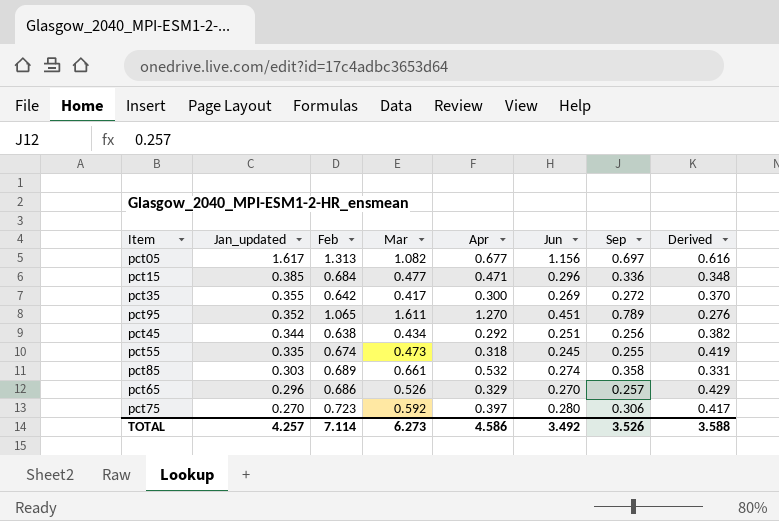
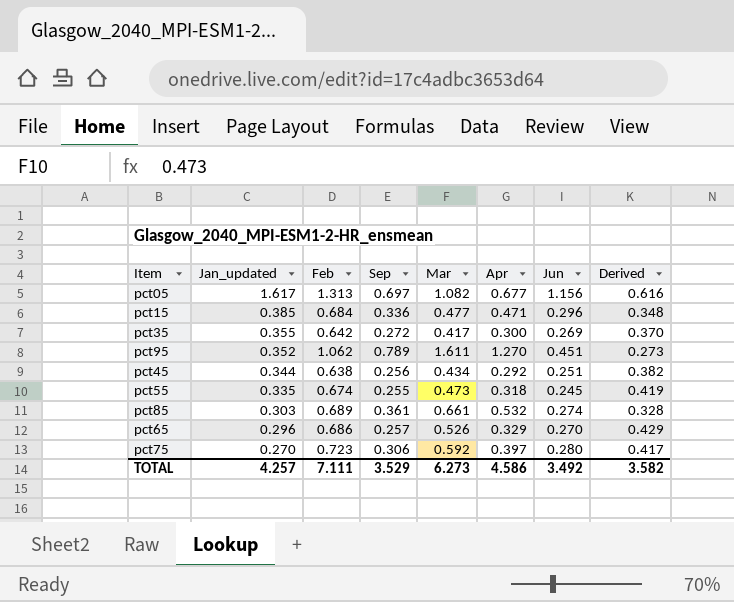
column Sep | position: 7 -> 4
pct95 | Feb: 1.065 -> 1.062
pct95 | Derived: 0.276 -> 0.273
pct85 | Sep: 0.358 -> 0.361
pct85 | Derived: 0.331 -> 0.328
TOTAL | Feb: 7.114 -> 7.111
TOTAL | Sep: 3.526 -> 3.529
TOTAL | Derived: 3.588 -> 3.582

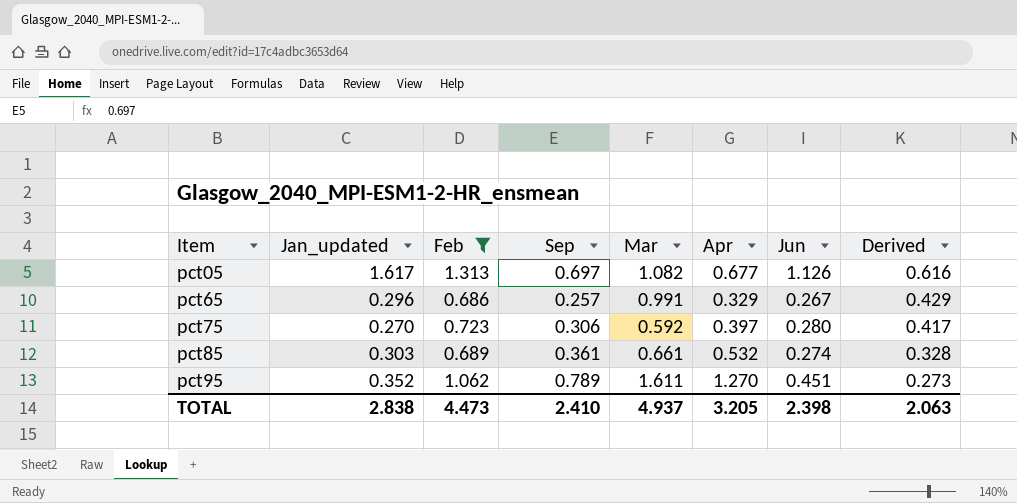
filter: none -> Feb >= 0.686
row order: Jan_updated descending -> Item ascending
pct05 | Jun: 1.156 -> 1.126
pct65 | Mar: 0.526 -> 0.991
pct65 | Jun: 0.270 -> 0.267
TOTAL | Jan_updated: 4.257 -> 2.838
TOTAL | Feb: 7.111 -> 4.473
TOTAL | Sep: 3.529 -> 2.410
TOTAL | Mar: 6.273 -> 4.937
TOTAL | Apr: 4.586 -> 3.205
TOTAL | Jun: 3.492 -> 2.398
TOTAL | Derived: 3.582 -> 2.063

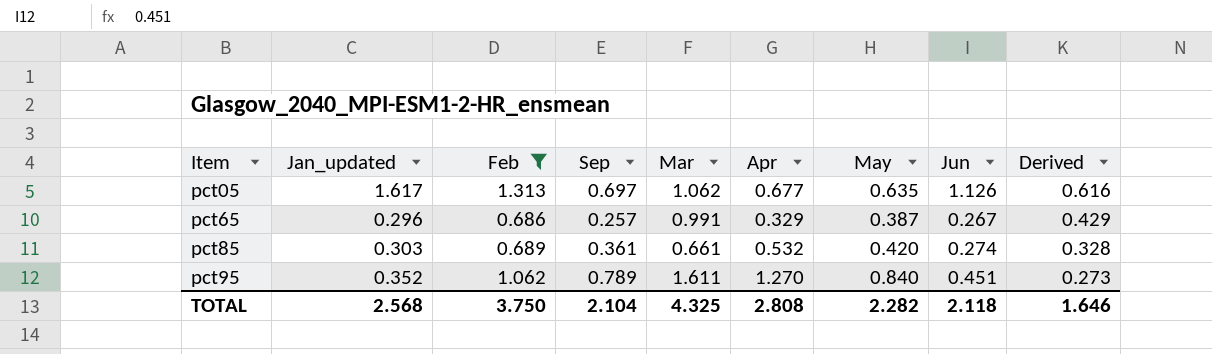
column May | position: none -> 7
row pct75: 0.270 | 0.723 | 0.306 | 0.592 | 0.397 | 0.280 | 0.417 -> none
pct05 | Mar: 1.082 -> 1.062
TOTAL | Jan_updated: 2.838 -> 2.568
TOTAL | Feb: 4.473 -> 3.750
TOTAL | Sep: 2.410 -> 2.104
TOTAL | Mar: 4.937 -> 4.325
TOTAL | Apr: 3.205 -> 2.808
TOTAL | Jun: 2.398 -> 2.118
TOTAL | Derived: 2.063 -> 1.646

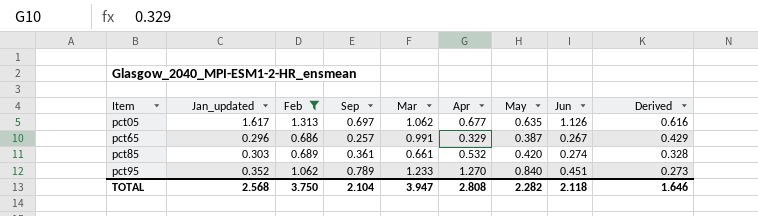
pct95 | Mar: 1.611 -> 1.233
TOTAL | Mar: 4.325 -> 3.947

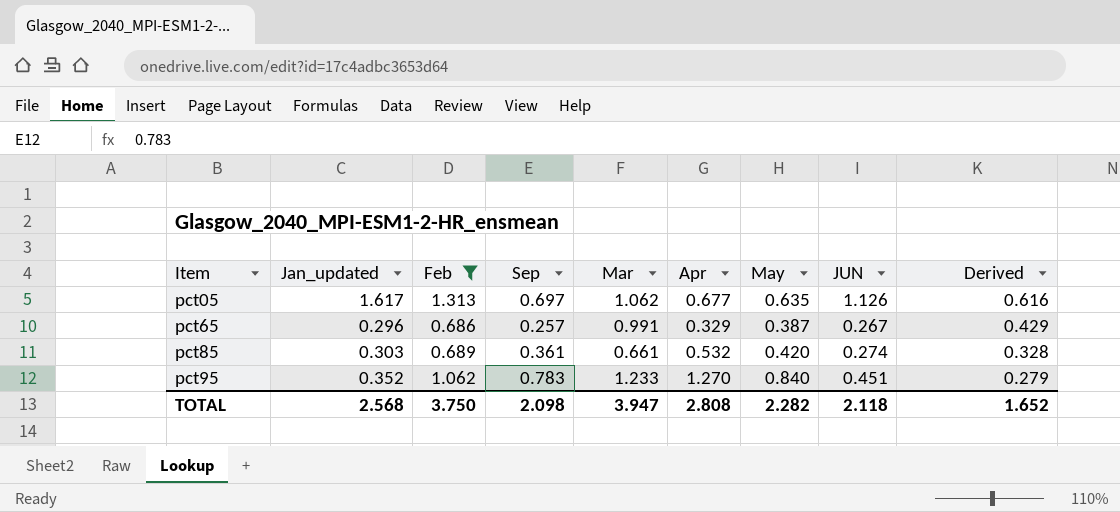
column name: Jun -> JUN
pct95 | Sep: 0.789 -> 0.783
pct95 | Derived: 0.273 -> 0.279
TOTAL | Sep: 2.104 -> 2.098
TOTAL | Derived: 1.646 -> 1.652

